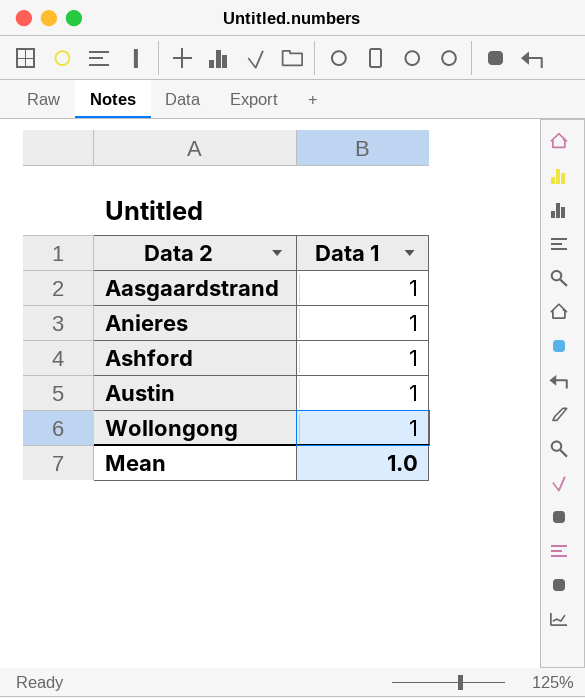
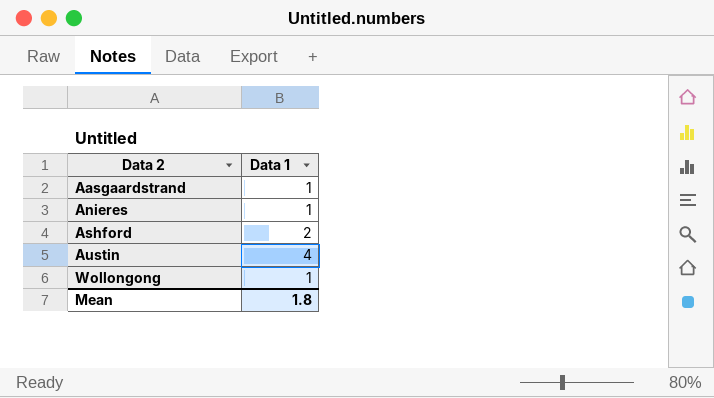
Ashford | Data 1: 1 -> 2
Austin | Data 1: 1 -> 4
Mean | Data 1: 1.0 -> 1.8

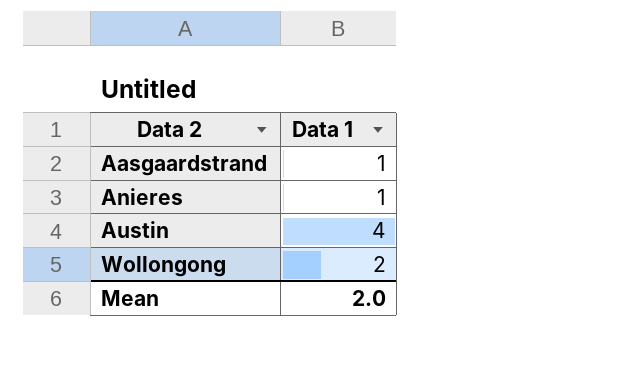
row Ashford: 2 -> none
Wollongong | Data 1: 1 -> 2
Mean | Data 1: 1.8 -> 2.0

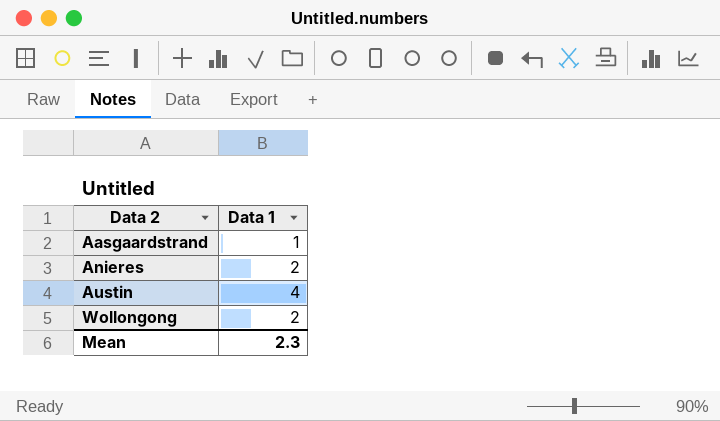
Anieres | Data 1: 1 -> 2
Mean | Data 1: 2.0 -> 2.3

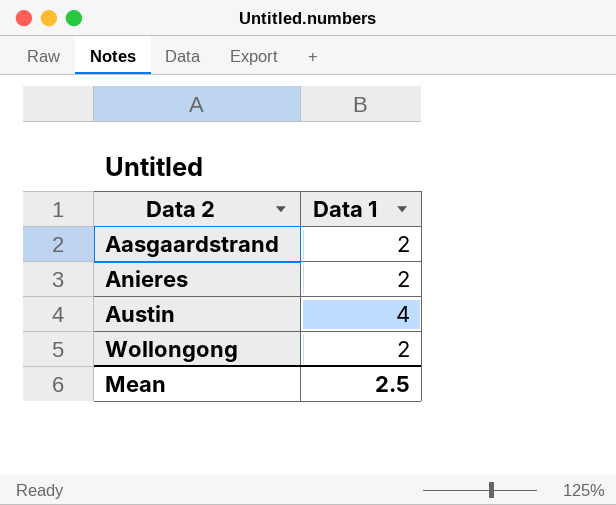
Aasgaardstrand | Data 1: 1 -> 2
Mean | Data 1: 2.3 -> 2.5

